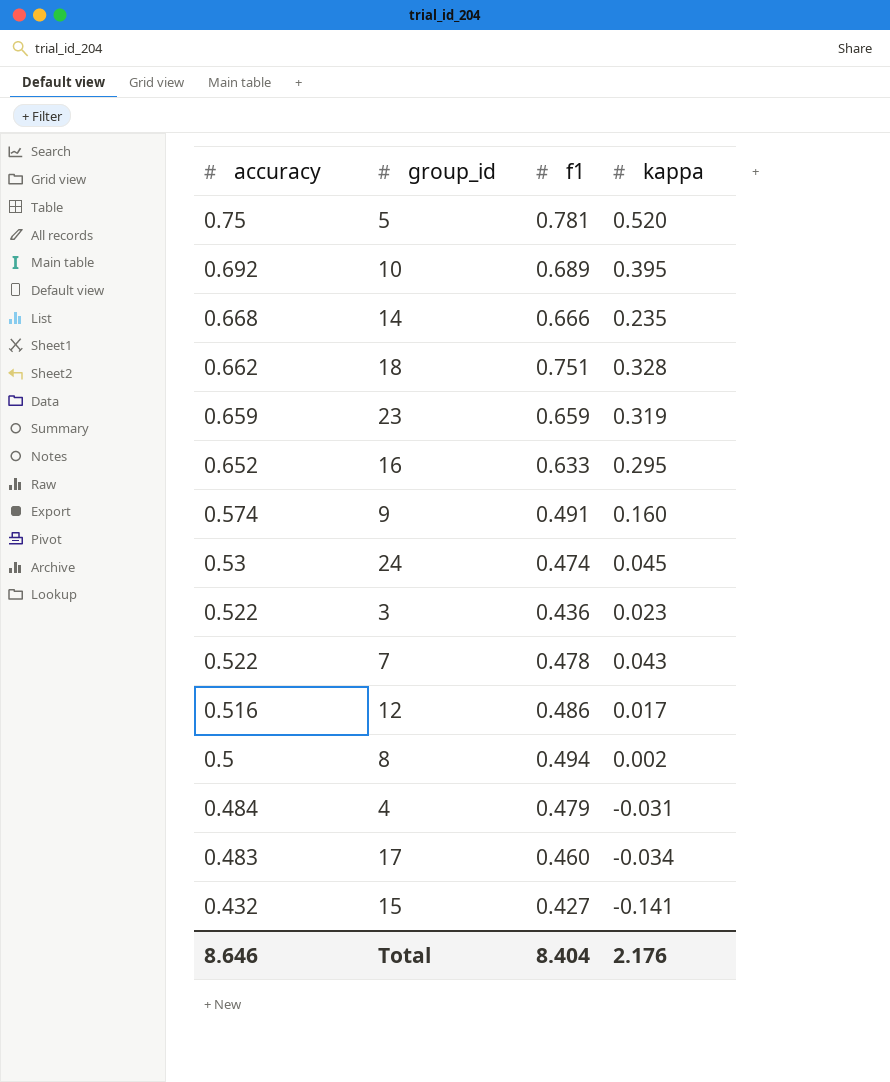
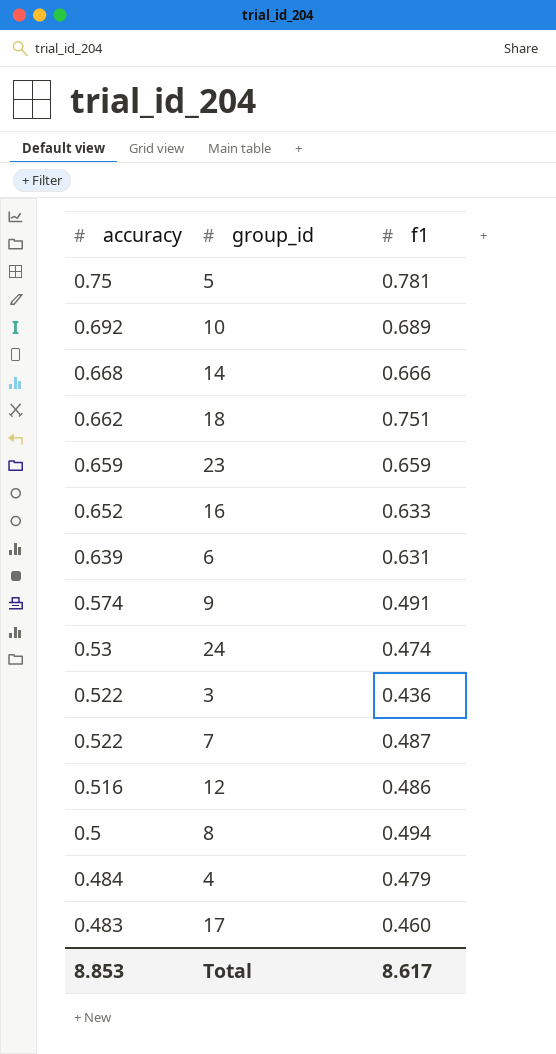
column kappa | position: 4 -> none
row 15: 0.432 | 0.427 | -0.141 -> none
row 6: none -> 0.639 | 0.631
7 | f1: 0.478 -> 0.487
Total | accuracy: 8.646 -> 8.853
Total | f1: 8.404 -> 8.617

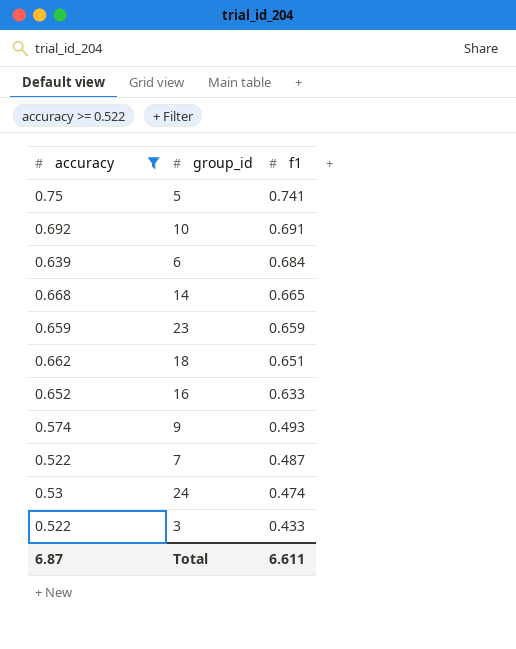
filter: none -> accuracy >= 0.522
row order: accuracy descending -> f1 descending
5 | f1: 0.781 -> 0.741
10 | f1: 0.689 -> 0.691
6 | f1: 0.631 -> 0.684
14 | f1: 0.666 -> 0.665
18 | f1: 0.751 -> 0.651
9 | f1: 0.491 -> 0.493
3 | f1: 0.436 -> 0.433
Total | accuracy: 8.853 -> 6.87
Total | f1: 8.617 -> 6.611

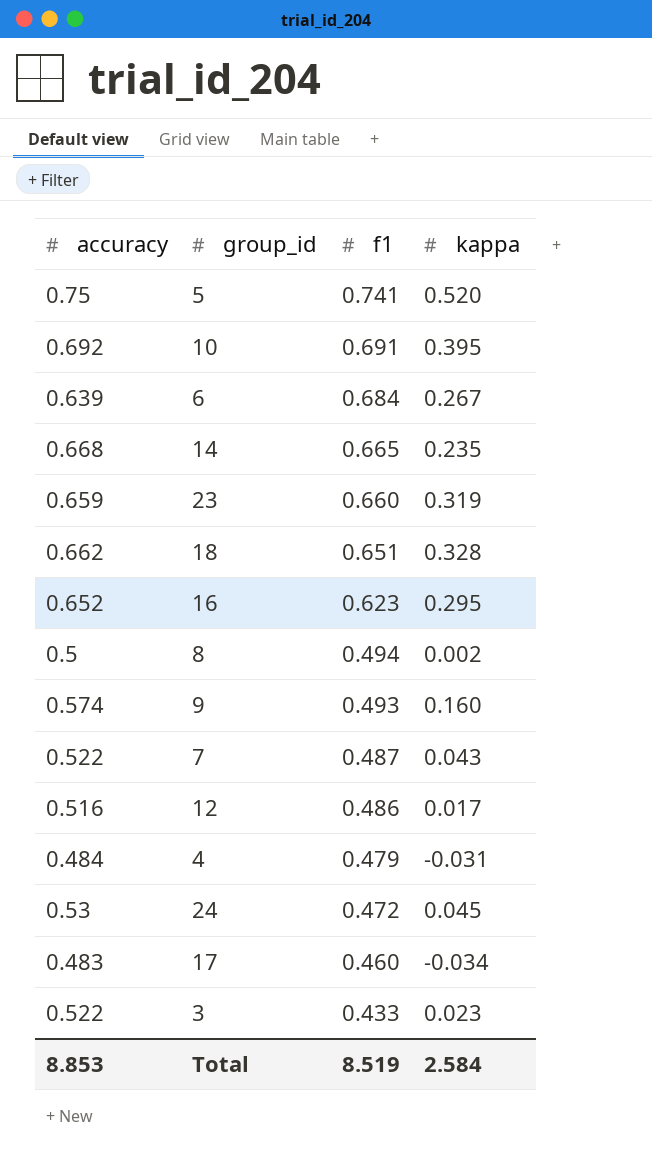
filter: accuracy >= 0.522 -> none
column kappa | position: none -> 4
23 | f1: 0.659 -> 0.660
16 | f1: 0.633 -> 0.623
24 | f1: 0.474 -> 0.472
Total | accuracy: 6.87 -> 8.853
Total | f1: 6.611 -> 8.519

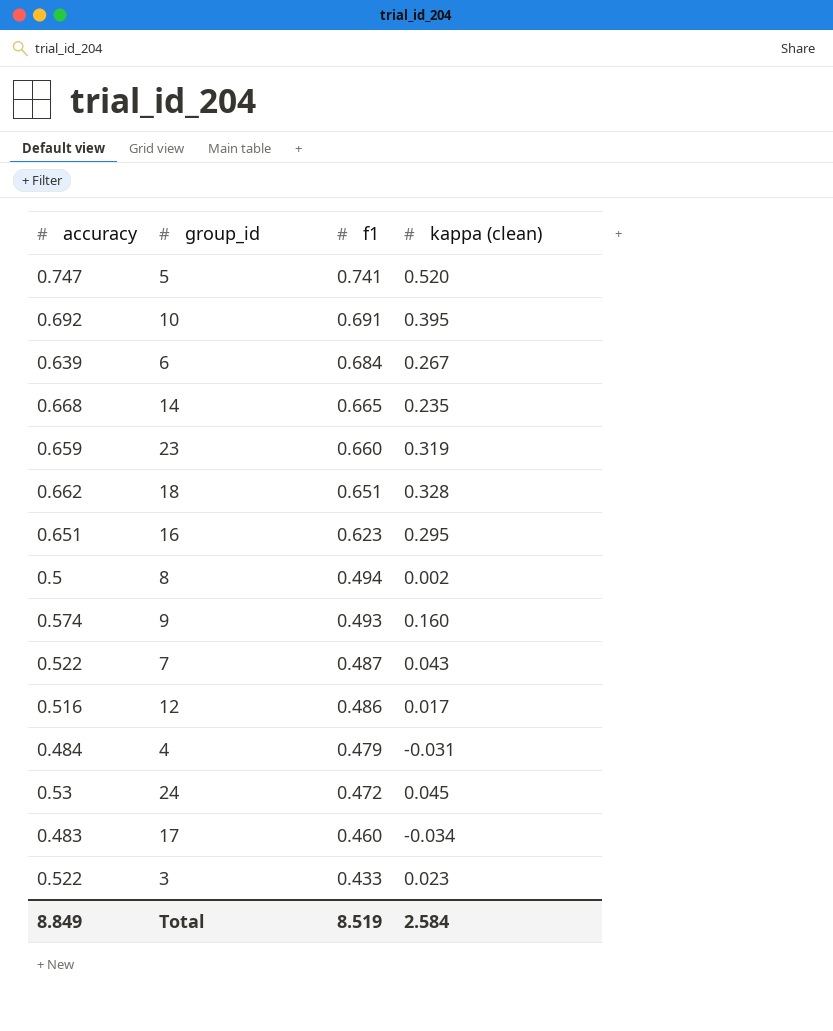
column name: kappa -> kappa (clean)
5 | accuracy: 0.75 -> 0.747
16 | accuracy: 0.652 -> 0.651
Total | accuracy: 8.853 -> 8.849

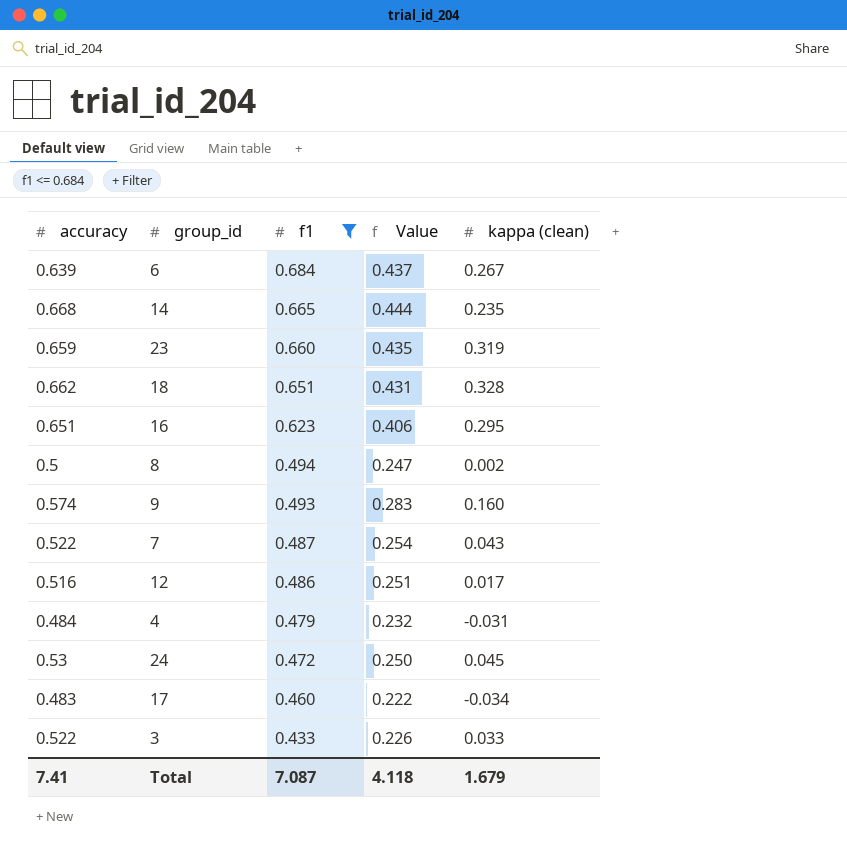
filter: none -> f1 <= 0.684
column Value | formula: none -> [accuracy] * [f1]
3 | kappa (clean): 0.023 -> 0.033
Total | accuracy: 8.849 -> 7.41
Total | f1: 8.519 -> 7.087
Total | kappa (clean): 2.584 -> 1.679

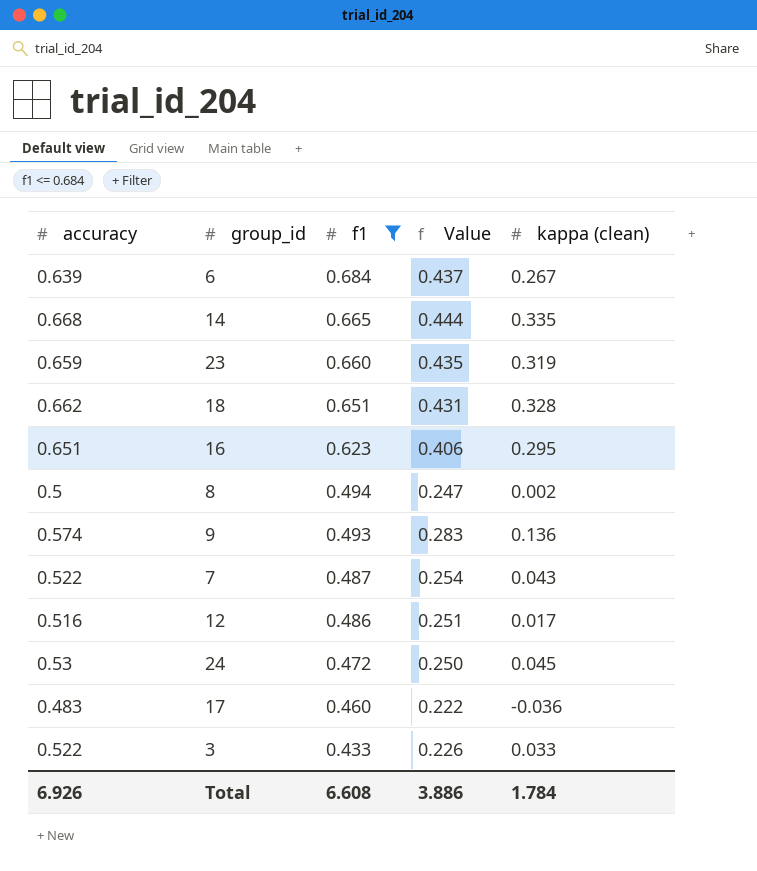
row 4: 0.484 | 0.479 | 0.232 | -0.031 -> none
14 | kappa (clean): 0.235 -> 0.335
9 | kappa (clean): 0.160 -> 0.136
17 | kappa (clean): -0.034 -> -0.036
Total | accuracy: 7.41 -> 6.926
Total | f1: 7.087 -> 6.608
Total | Value: 4.118 -> 3.886
Total | kappa (clean): 1.679 -> 1.784

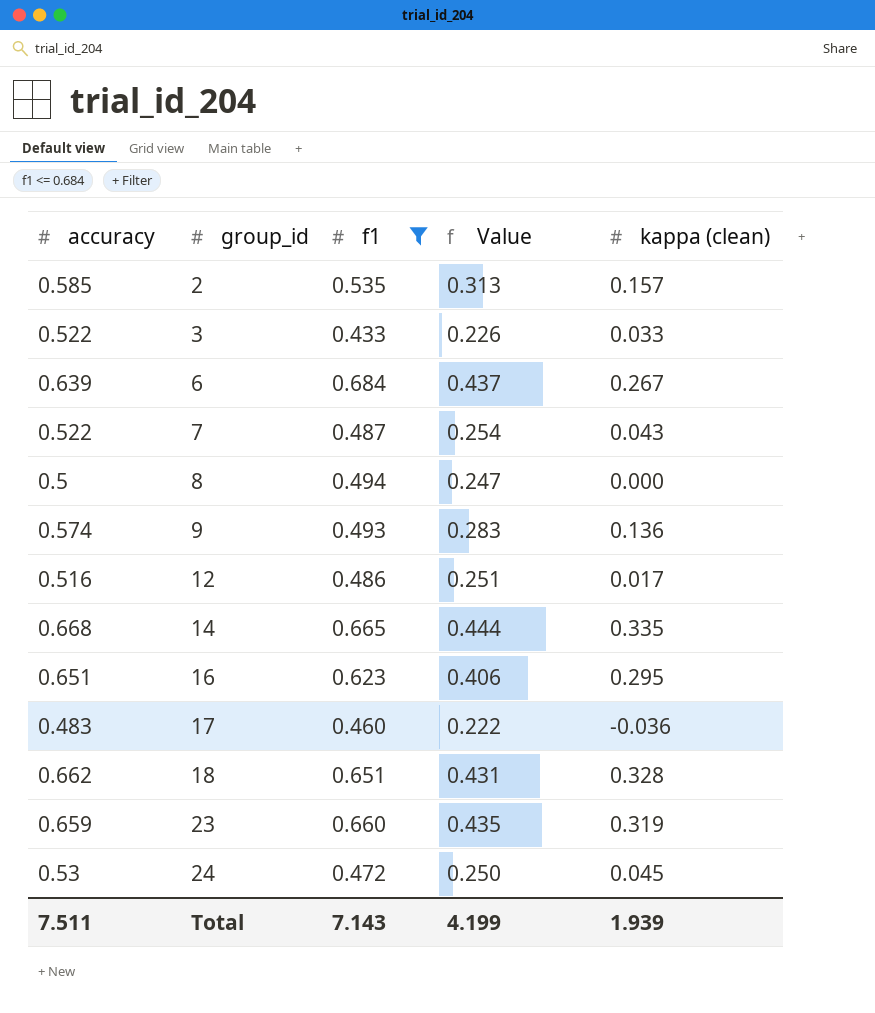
row order: f1 descending -> group_id ascending
row 2: none -> 0.585 | 0.535 | 0.313 | 0.157
8 | kappa (clean): 0.002 -> 0.000
Total | accuracy: 6.926 -> 7.511
Total | f1: 6.608 -> 7.143
Total | Value: 3.886 -> 4.199
Total | kappa (clean): 1.784 -> 1.939

